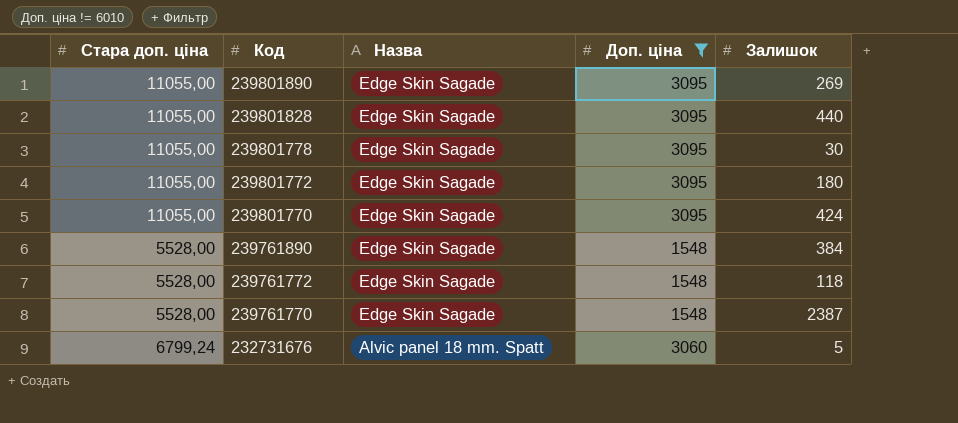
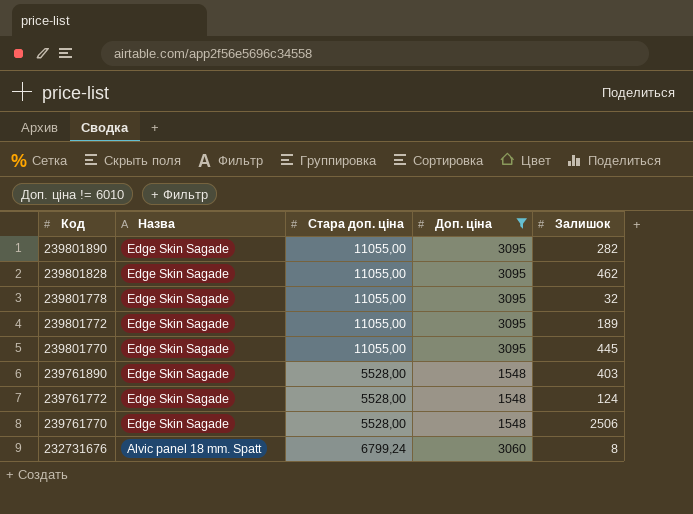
column Стара доп. ціна | position: 1 -> 3
239801890 | Залишок: 269 -> 282
239801828 | Залишок: 440 -> 462
239801778 | Залишок: 30 -> 32
239801772 | Залишок: 180 -> 189
239801770 | Залишок: 424 -> 445
239761890 | Залишок: 384 -> 403
239761772 | Залишок: 118 -> 124
239761770 | Залишок: 2387 -> 2506
232731676 | Залишок: 5 -> 8

